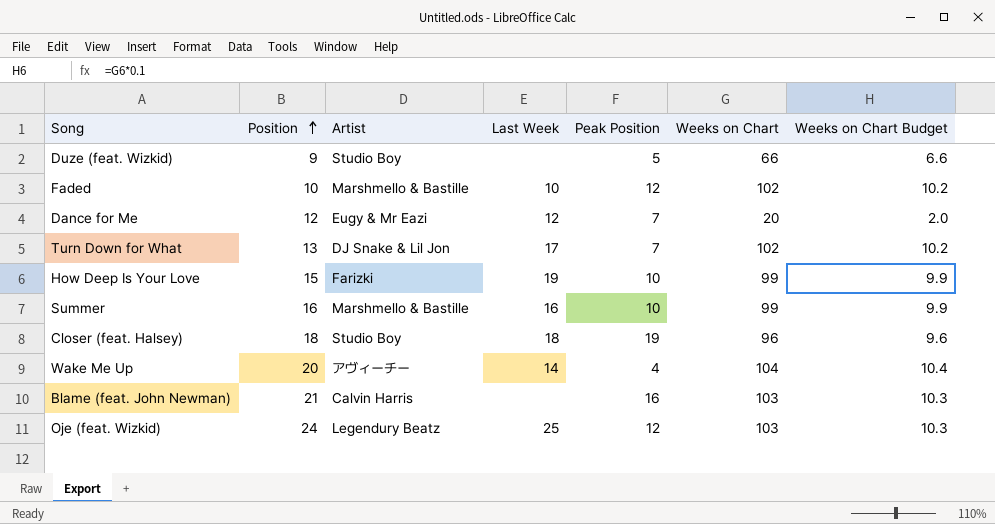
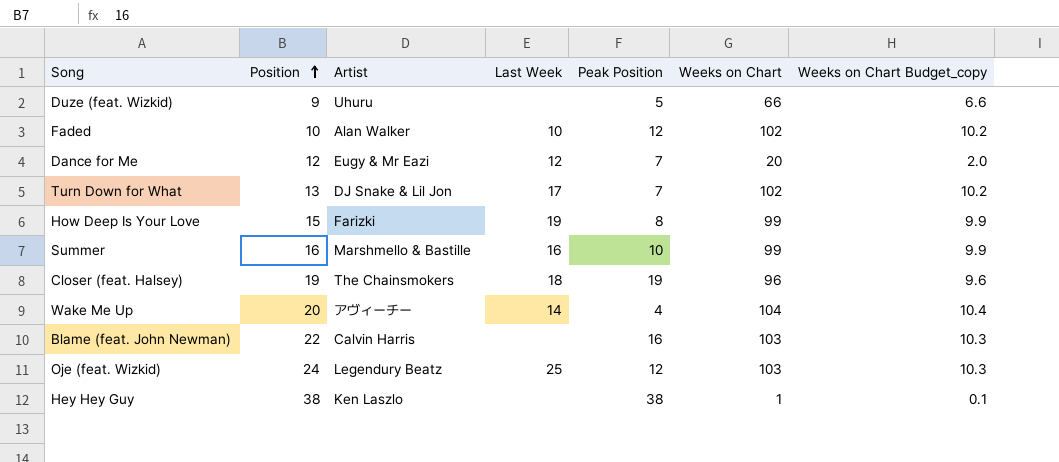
column name: Weeks on Chart Budget -> Weeks on Chart Budget_copy
Duze (feat. Wizkid) | Artist: Studio Boy -> Uhuru
Faded | Artist: Marshmello & Bastille -> Alan Walker
How Deep Is Your Love | Peak Position: 10 -> 8
Closer (feat. Halsey) | Position: 18 -> 19
Closer (feat. Halsey) | Artist: Studio Boy -> The Chainsmokers
Blame (feat. John Newman) | Position: 21 -> 22
row Hey Hey Guy: none -> 38 | Ken Laszlo | none | 38 | 1 | 0.1

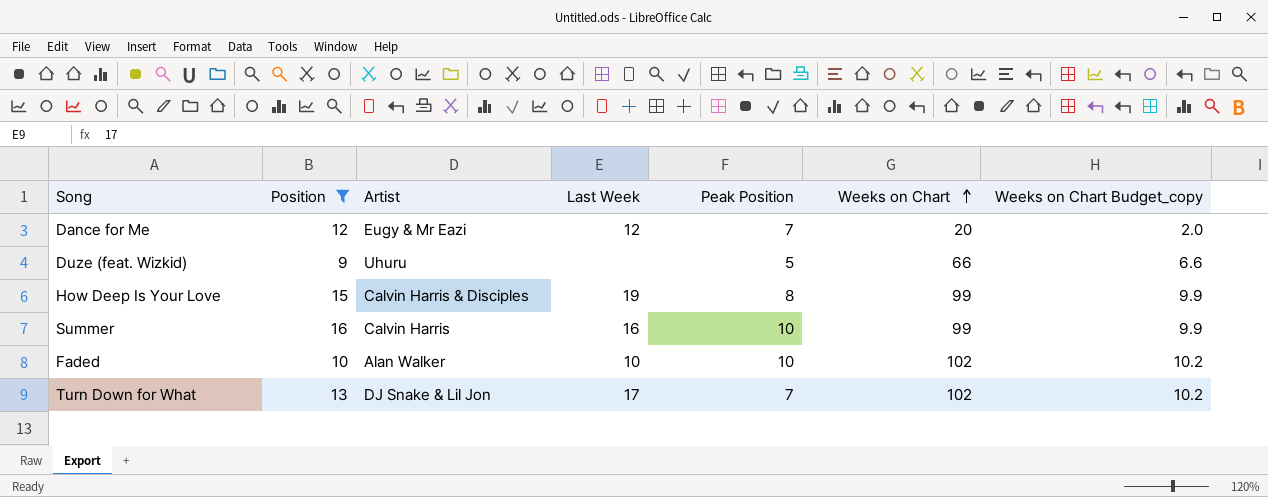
filter: none -> Position <= 16
row order: Position ascending -> Weeks on Chart ascending
How Deep Is Your Love | Artist: Farizki -> Calvin Harris & Disciples
Summer | Artist: Marshmello & Bastille -> Calvin Harris
Faded | Peak Position: 12 -> 10

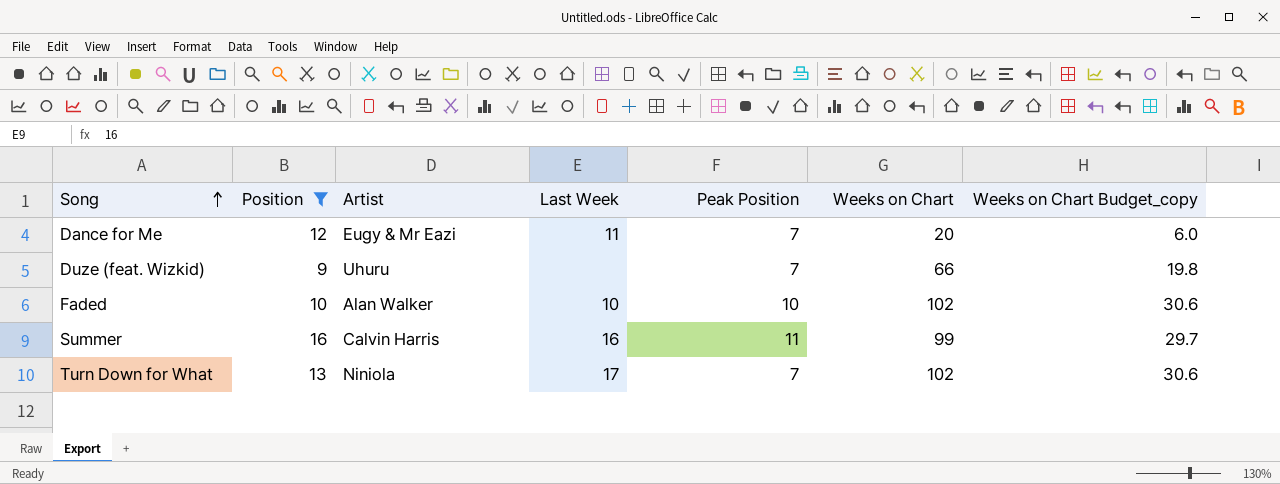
row order: Weeks on Chart ascending -> Song ascending
column Weeks on Chart Budget_copy | formula: [Weeks on Chart] * 0.1 -> [Weeks on Chart] * 0.3
row How Deep Is Your Love: 15 | Calvin Harris & Disciples | 19 | 8 | 99 | 9.9 -> none
Dance for Me | Last Week: 12 -> 11
Duze (feat. Wizkid) | Peak Position: 5 -> 7
Summer | Peak Position: 10 -> 11
Turn Down for What | Artist: DJ Snake & Lil Jon -> Niniola

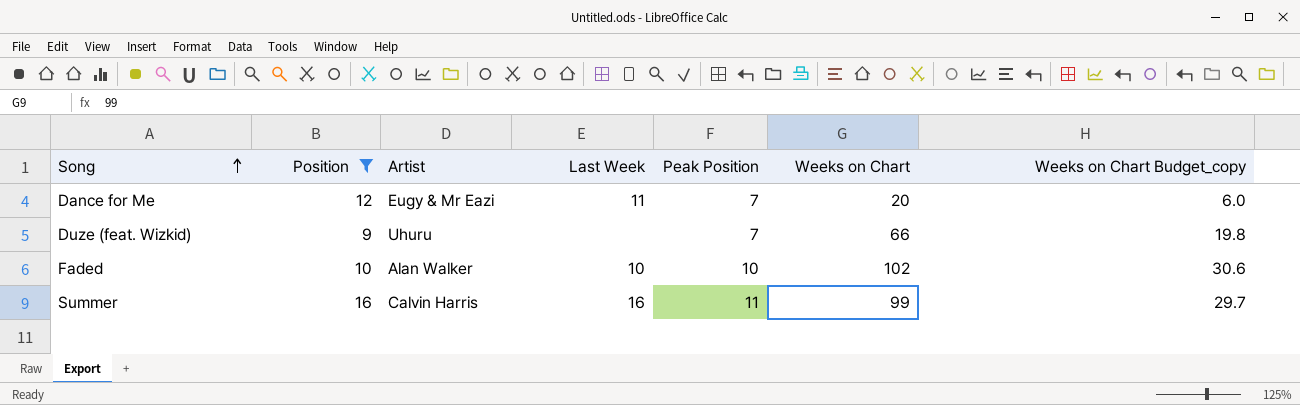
row Turn Down for What: 13 | Niniola | 17 | 7 | 102 | 30.6 -> none

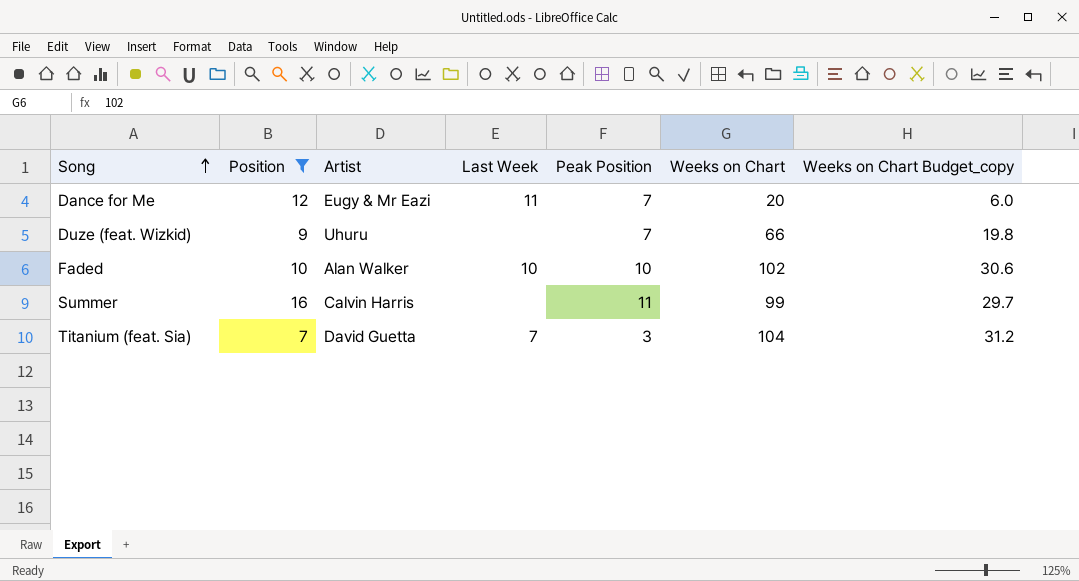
Summer | Last Week: 16 -> none
row Titanium (feat. Sia): none -> 7 | David Guetta | 7 | 3 | 104 | 31.2

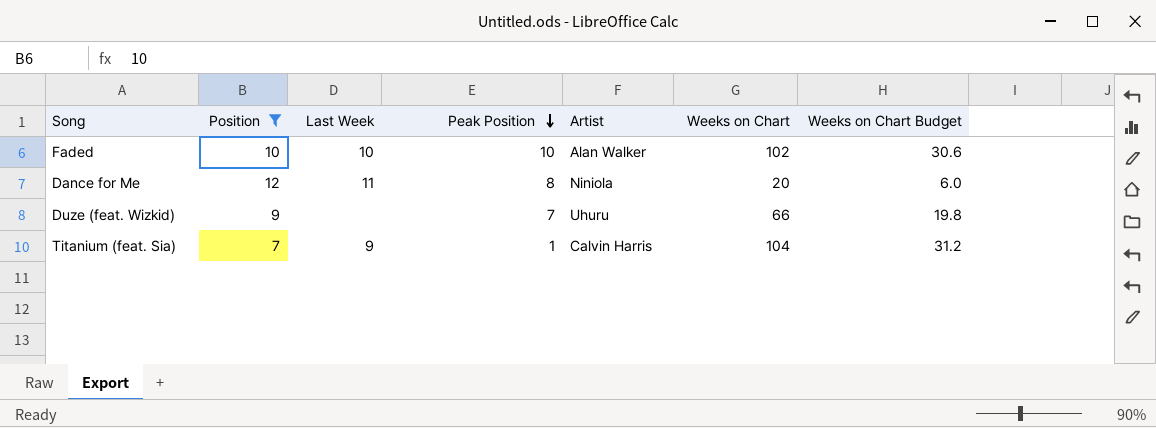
row order: Song ascending -> Peak Position descending
column Artist | position: 3 -> 5
column name: Weeks on Chart Budget_copy -> Weeks on Chart Budget
row Summer: 16 | Calvin Harris | none | 11 | 99 | 29.7 -> none
Dance for Me | Peak Position: 7 -> 8
Dance for Me | Artist: Eugy & Mr Eazi -> Niniola
Titanium (feat. Sia) | Last Week: 7 -> 9
Titanium (feat. Sia) | Peak Position: 3 -> 1
Titanium (feat. Sia) | Artist: David Guetta -> Calvin Harris

